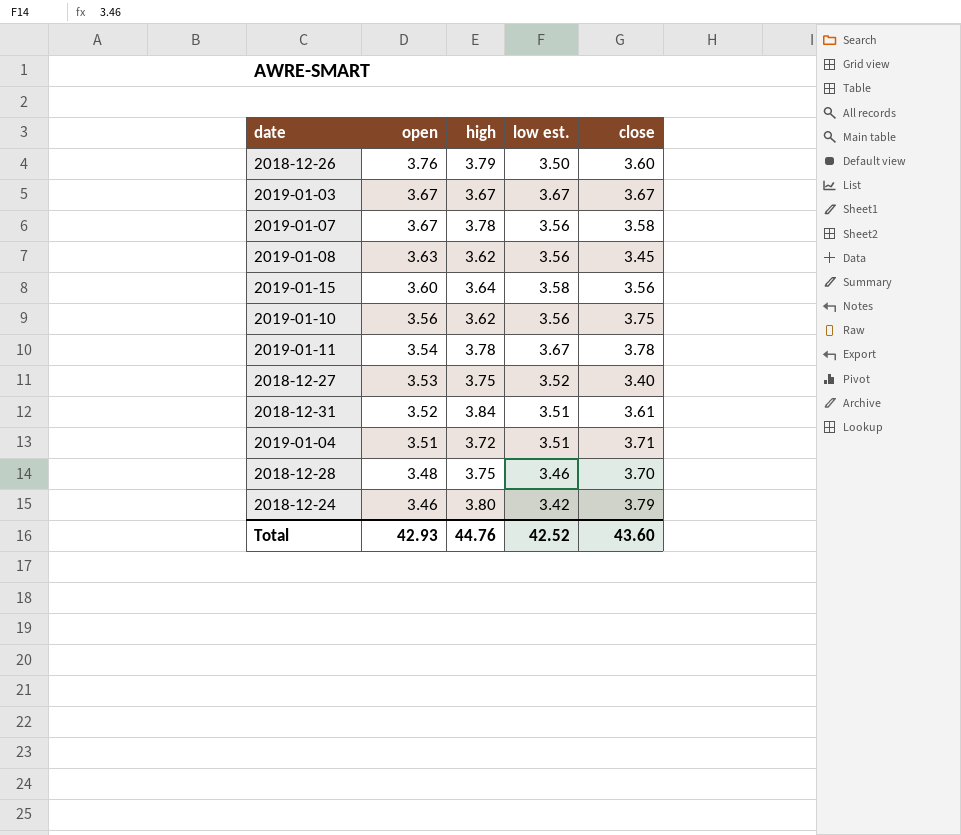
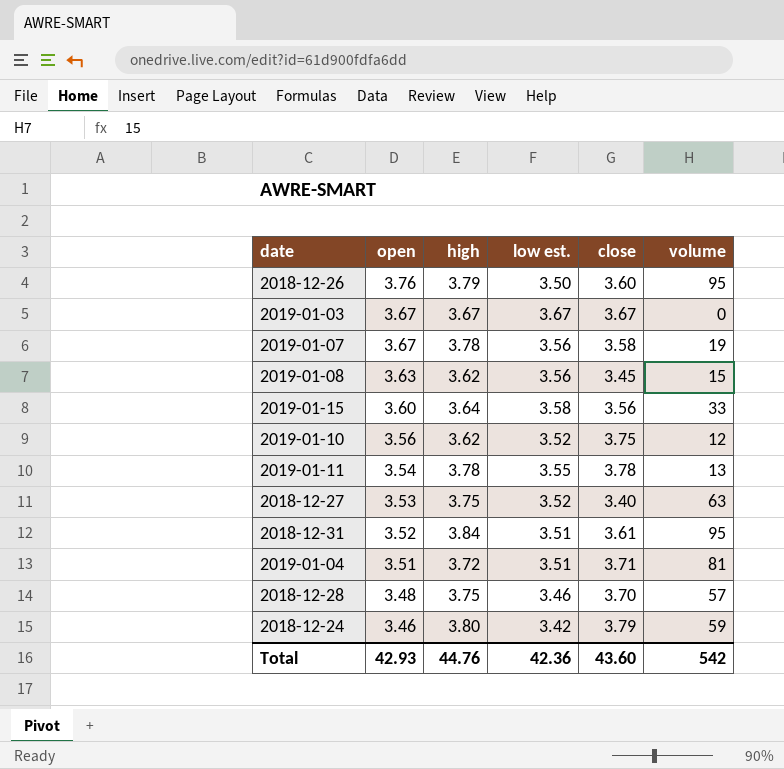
column volume | position: none -> 6
2019-01-10 | low est.: 3.56 -> 3.52
2019-01-11 | low est.: 3.67 -> 3.55
Total | low est.: 42.52 -> 42.36

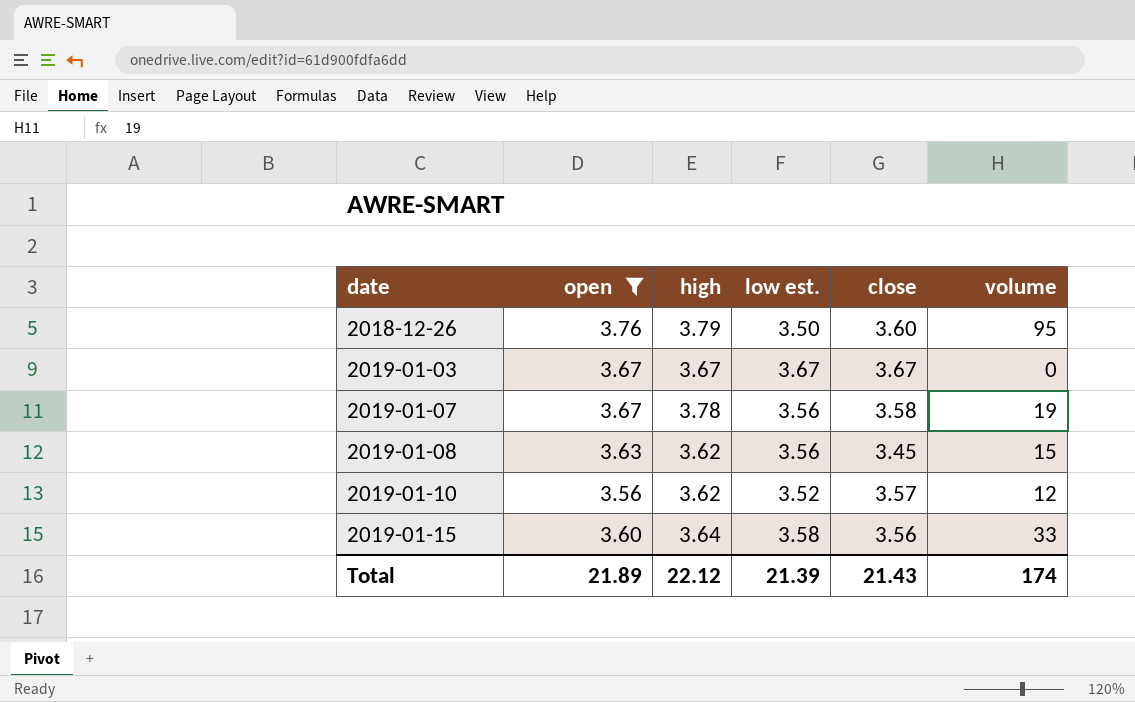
filter: none -> open >= 3.56
row order: open descending -> date ascending
2019-01-10 | close: 3.75 -> 3.57
Total | open: 42.93 -> 21.89
Total | high: 44.76 -> 22.12
Total | low est.: 42.36 -> 21.39
Total | close: 43.60 -> 21.43
Total | volume: 542 -> 174

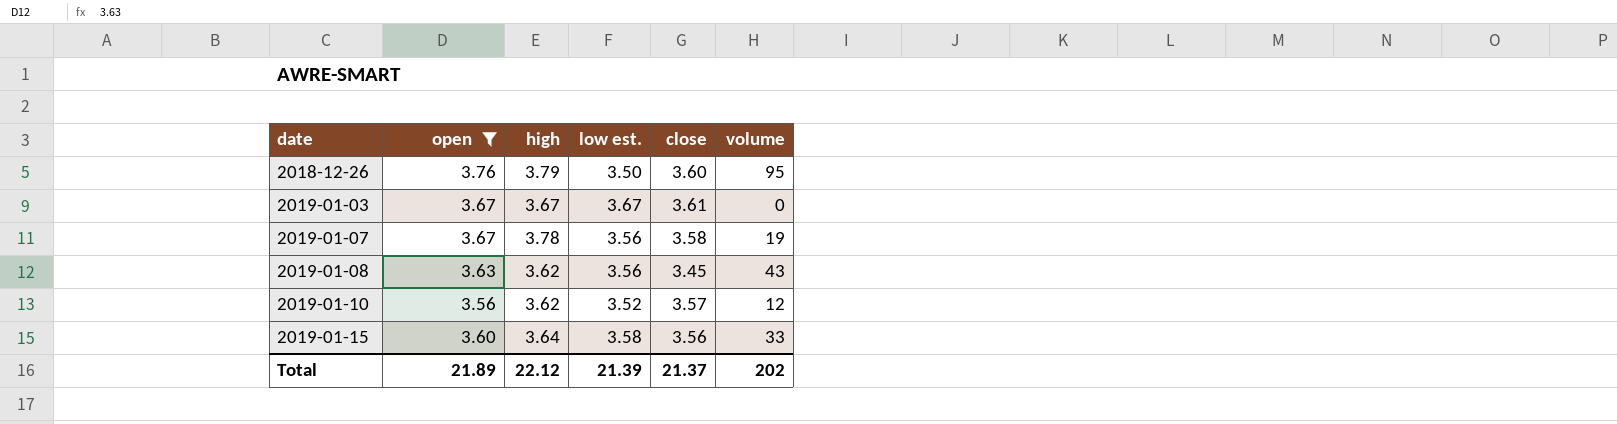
2019-01-03 | close: 3.67 -> 3.61
2019-01-08 | volume: 15 -> 43
Total | close: 21.43 -> 21.37
Total | volume: 174 -> 202

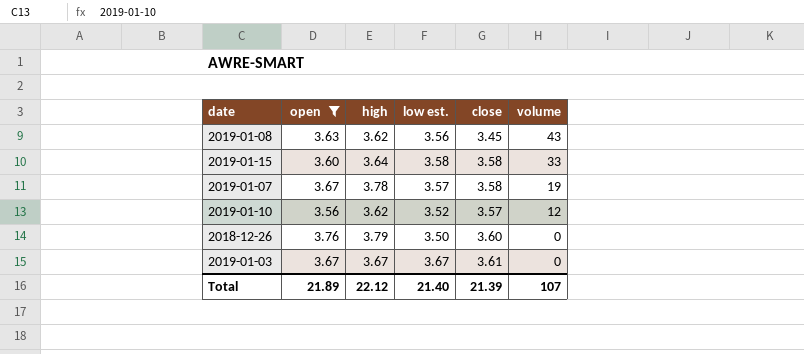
row order: date ascending -> volume descending
2019-01-15 | close: 3.56 -> 3.58
2019-01-07 | low est.: 3.56 -> 3.57
2018-12-26 | volume: 95 -> 0
Total | low est.: 21.39 -> 21.40
Total | close: 21.37 -> 21.39
Total | volume: 202 -> 107

